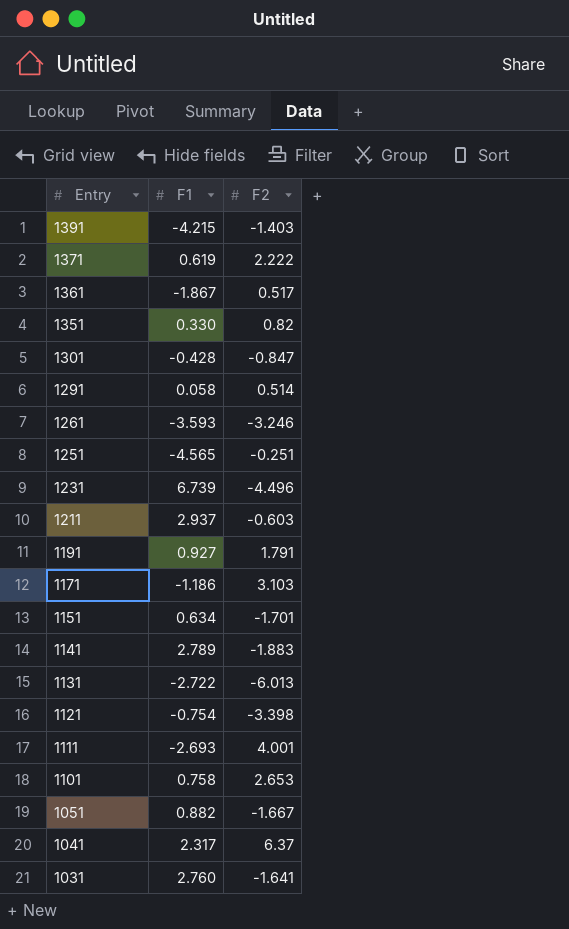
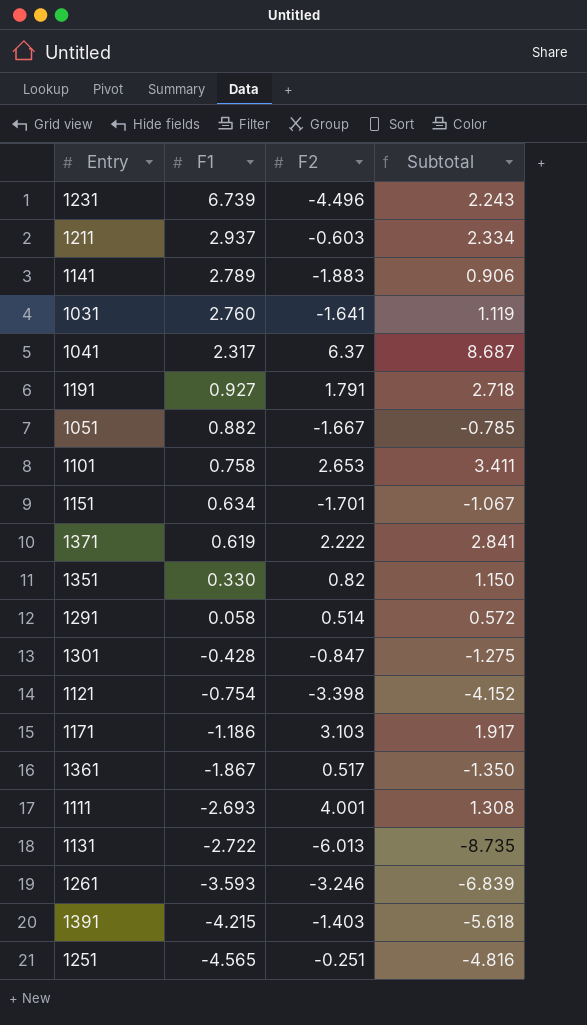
row order: Entry descending -> F1 descending
column Subtotal | formula: none -> [F1] + [F2]

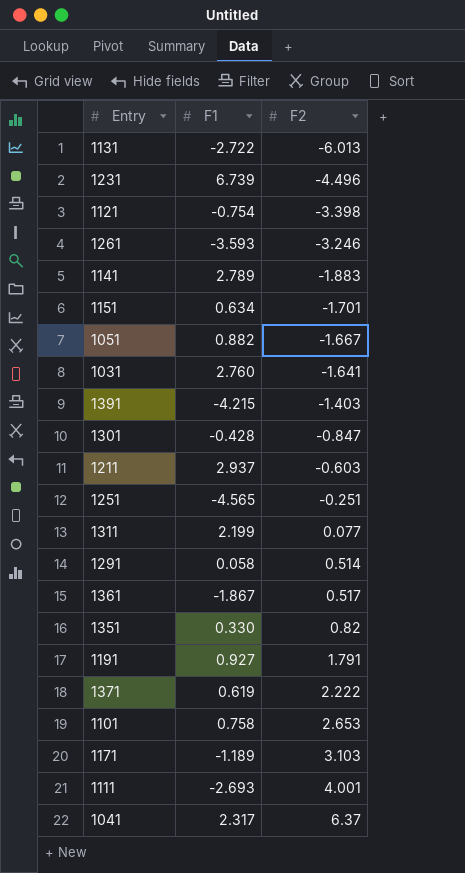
row order: F1 descending -> F2 ascending
column Subtotal | formula: [F1] + [F2] -> none
row 1311: none -> 2.199 | 0.077
1171 | F1: -1.186 -> -1.189

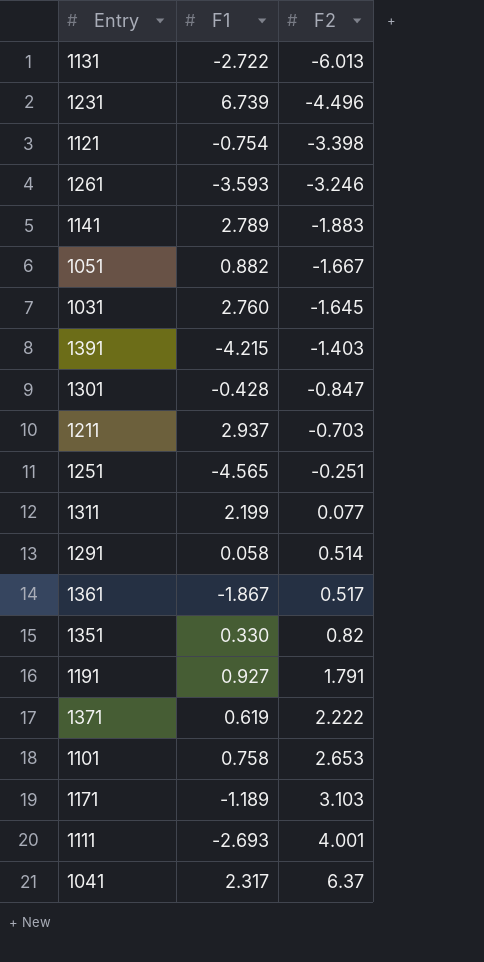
row 1151: 0.634 | -1.701 -> none
1031 | F2: -1.641 -> -1.645
1211 | F2: -0.603 -> -0.703

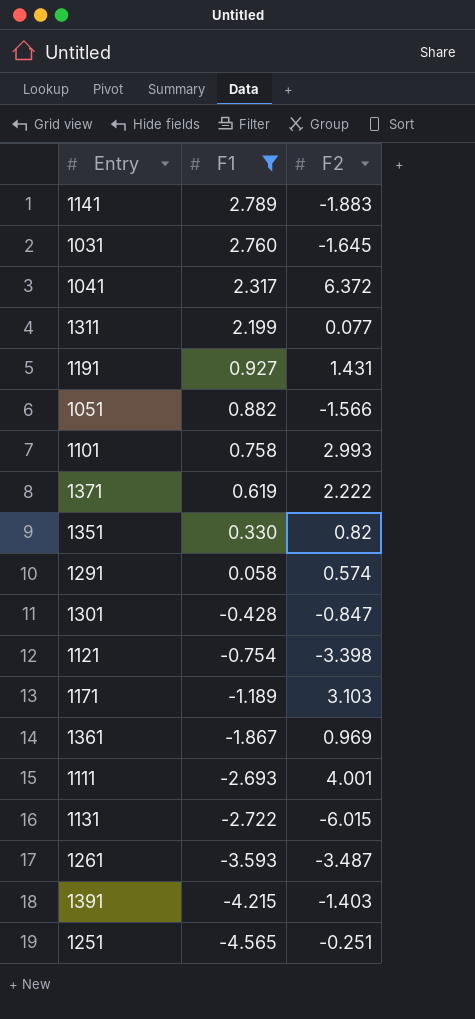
filter: none -> F1 <= 2.789
row order: F2 ascending -> F1 descending
1041 | F2: 6.37 -> 6.372
1191 | F2: 1.791 -> 1.431
1051 | F2: -1.667 -> -1.566
1101 | F2: 2.653 -> 2.993
1291 | F2: 0.514 -> 0.574
1361 | F2: 0.517 -> 0.969
1131 | F2: -6.013 -> -6.015
1261 | F2: -3.246 -> -3.487

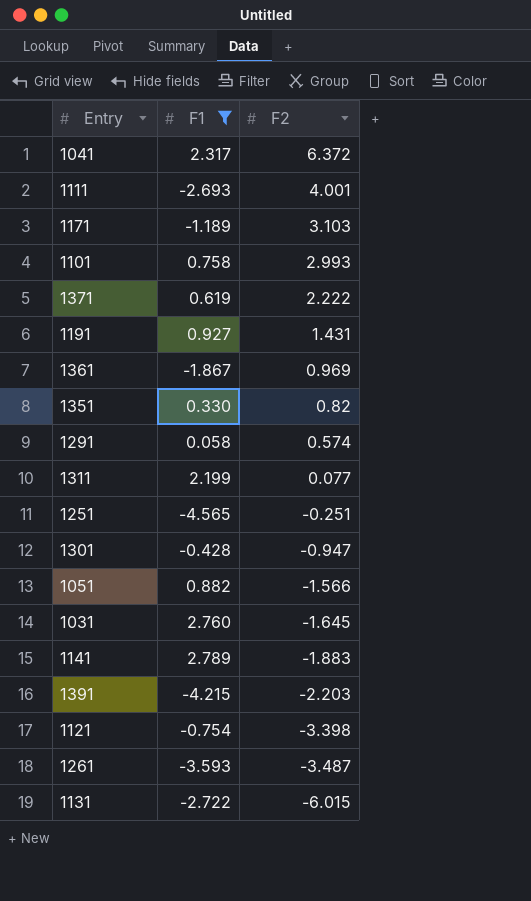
row order: F1 descending -> F2 descending
1301 | F2: -0.847 -> -0.947
1391 | F2: -1.403 -> -2.203

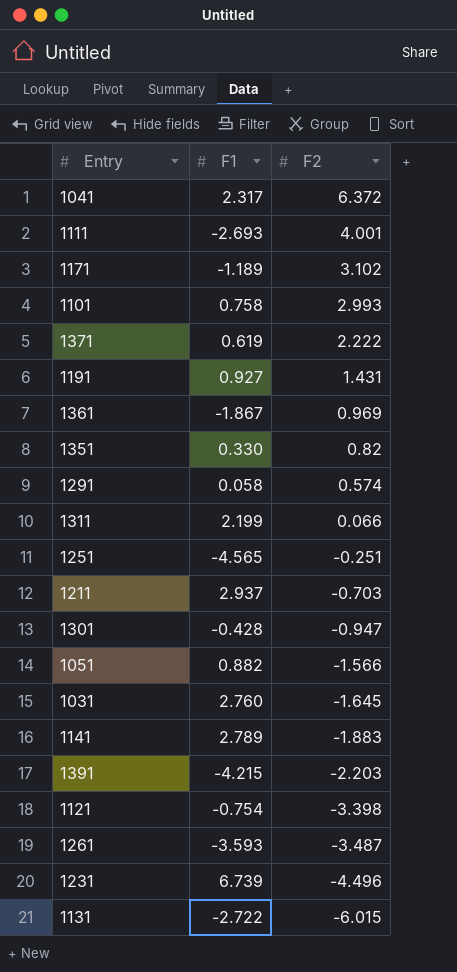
filter: F1 <= 2.789 -> none
1171 | F2: 3.103 -> 3.102
1311 | F2: 0.077 -> 0.066

